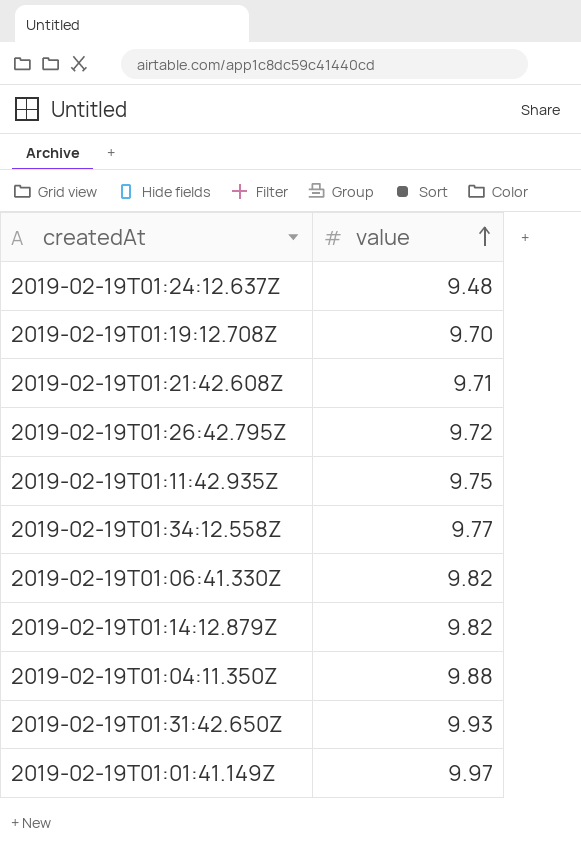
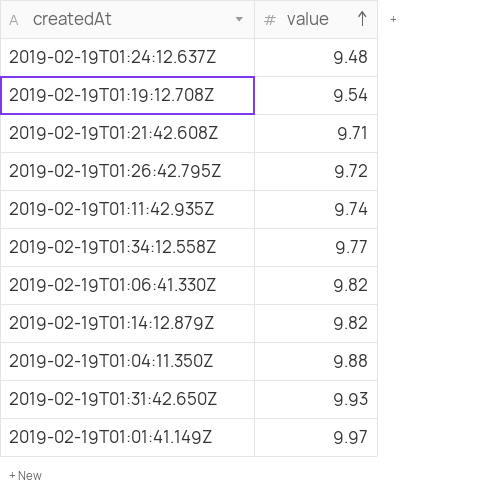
2019-02-19T01:19:12.708Z | value: 9.70 -> 9.54
2019-02-19T01:11:42.935Z | value: 9.75 -> 9.74

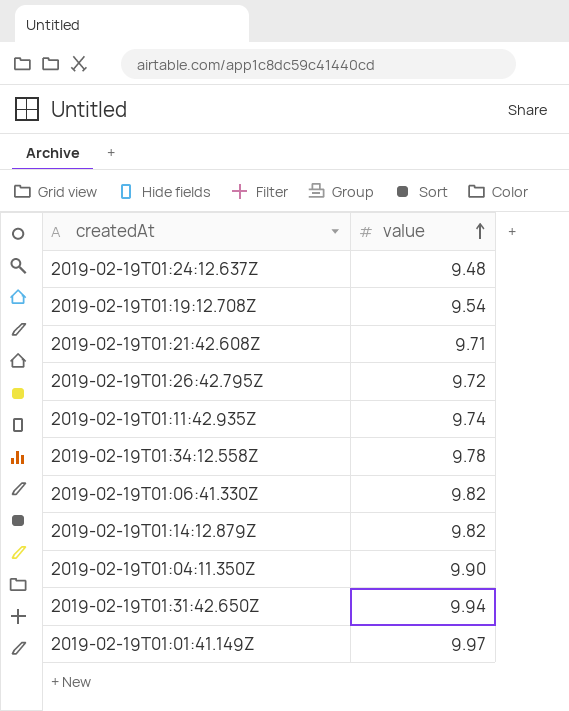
2019-02-19T01:34:12.558Z | value: 9.77 -> 9.78
2019-02-19T01:04:11.350Z | value: 9.88 -> 9.90
2019-02-19T01:31:42.650Z | value: 9.93 -> 9.94

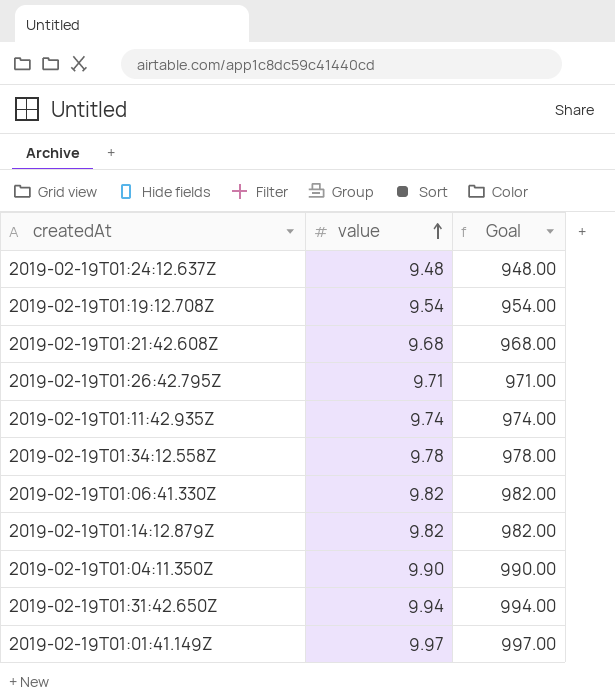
column Goal | formula: none -> [value] * 100
2019-02-19T01:21:42.608Z | value: 9.71 -> 9.68
2019-02-19T01:26:42.795Z | value: 9.72 -> 9.71

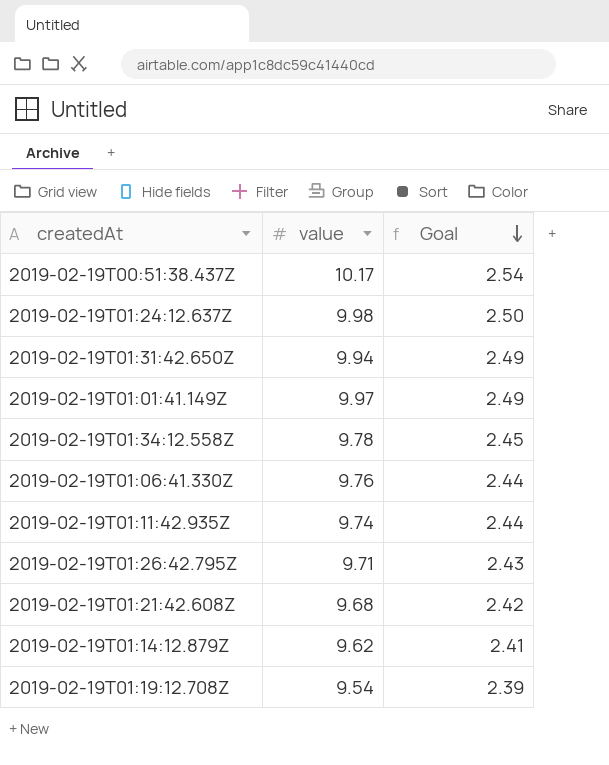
row order: value ascending -> Goal descending
column Goal | formula: [value] * 100 -> [value] * 0.25
row 2019-02-19T01:04:11.350Z: 9.90 | 990.00 -> none
row 2019-02-19T00:51:38.437Z: none -> 10.17 | 2.54
2019-02-19T01:24:12.637Z | value: 9.48 -> 9.98
2019-02-19T01:06:41.330Z | value: 9.82 -> 9.76
2019-02-19T01:14:12.879Z | value: 9.82 -> 9.62

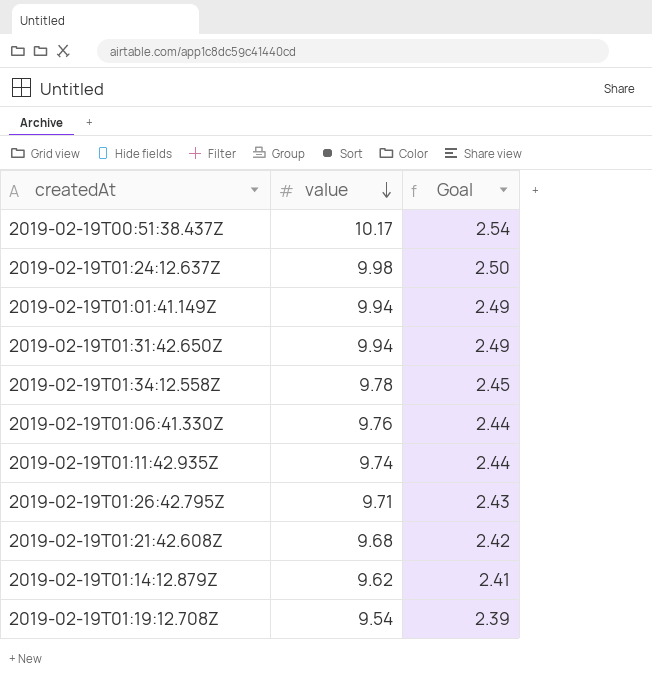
row order: Goal descending -> value descending
2019-02-19T01:01:41.149Z | value: 9.97 -> 9.94

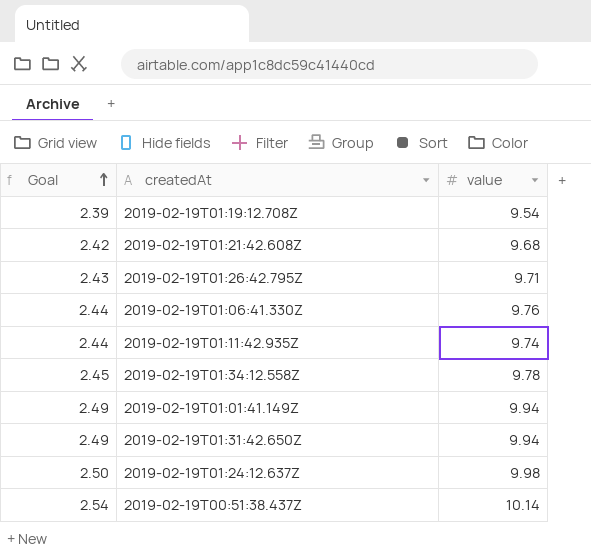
row order: value descending -> Goal ascending
column Goal | position: 3 -> 1
row 2019-02-19T01:14:12.879Z: 9.62 | 2.41 -> none
2019-02-19T00:51:38.437Z | value: 10.17 -> 10.14

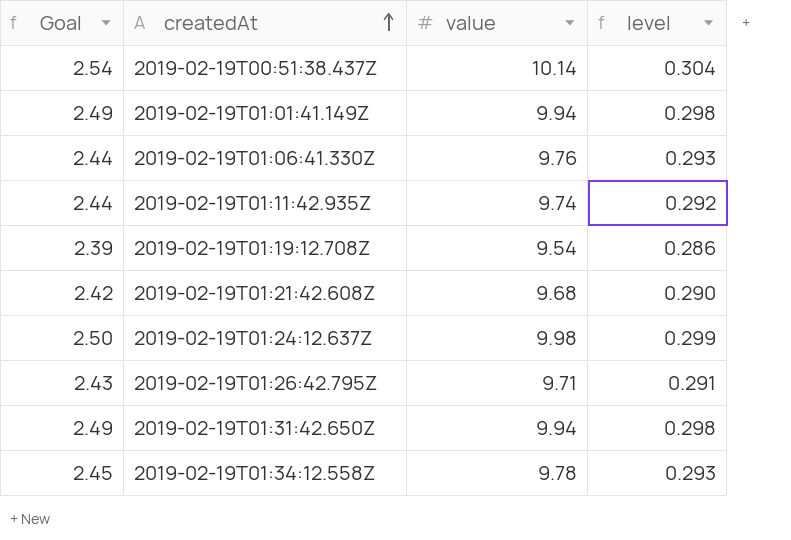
row order: Goal ascending -> createdAt ascending
column level | formula: none -> [value] * 0.03

